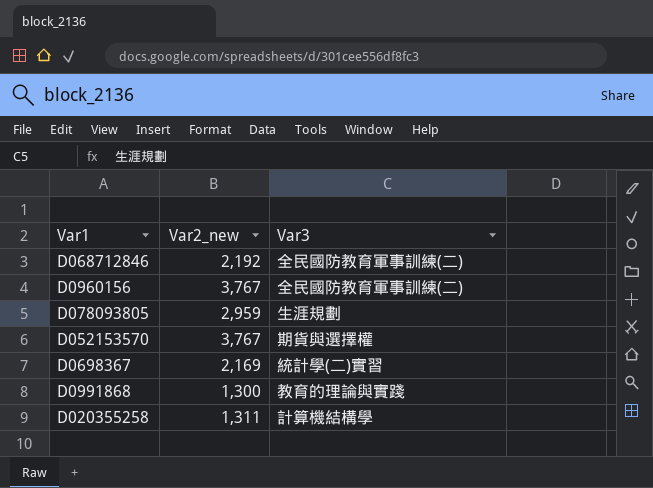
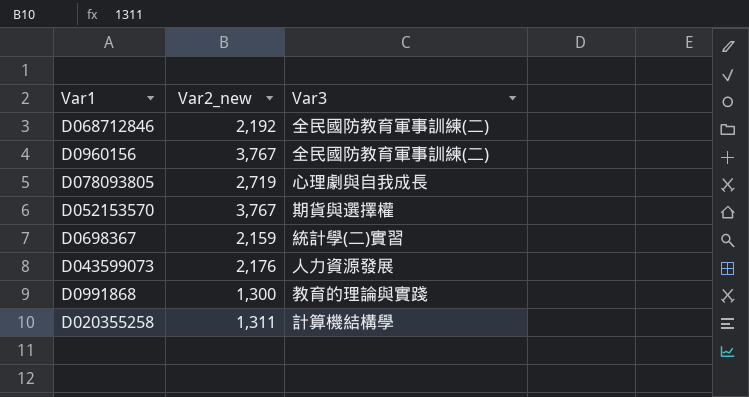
D078093805 | Var2_new: 2,959 -> 2,719
D078093805 | Var3: 生涯規劃 -> 心理劇與自我成長
D0698367 | Var2_new: 2,169 -> 2,159
row D043599073: none -> 2,176 | 人力資源發展

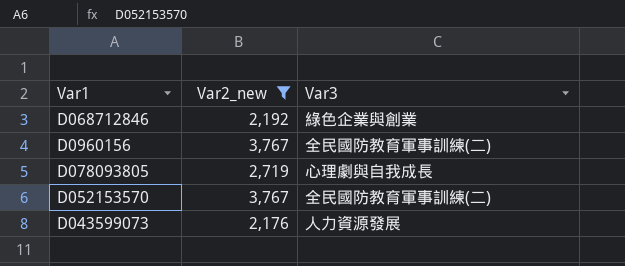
filter: none -> Var2_new >= 2,176
D068712846 | Var3: 全民國防教育軍事訓練(二) -> 綠色企業與創業
D052153570 | Var3: 期貨與選擇權 -> 全民國防教育軍事訓練(二)

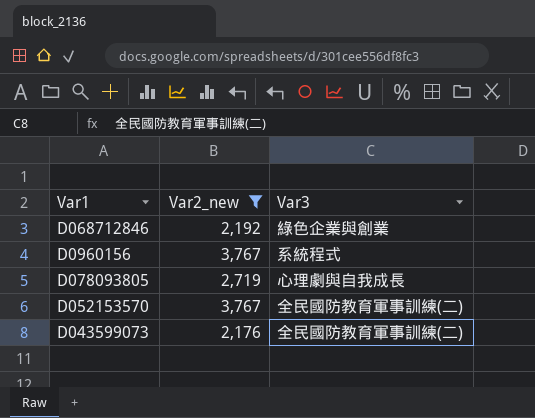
D0960156 | Var3: 全民國防教育軍事訓練(二) -> 系統程式
D043599073 | Var3: 人力資源發展 -> 全民國防教育軍事訓練(二)

